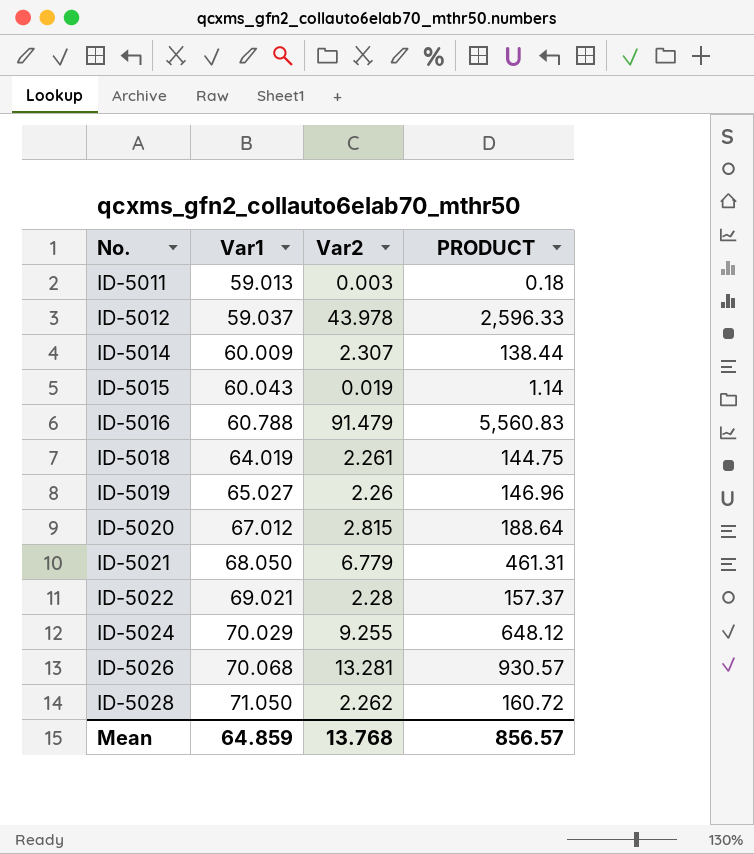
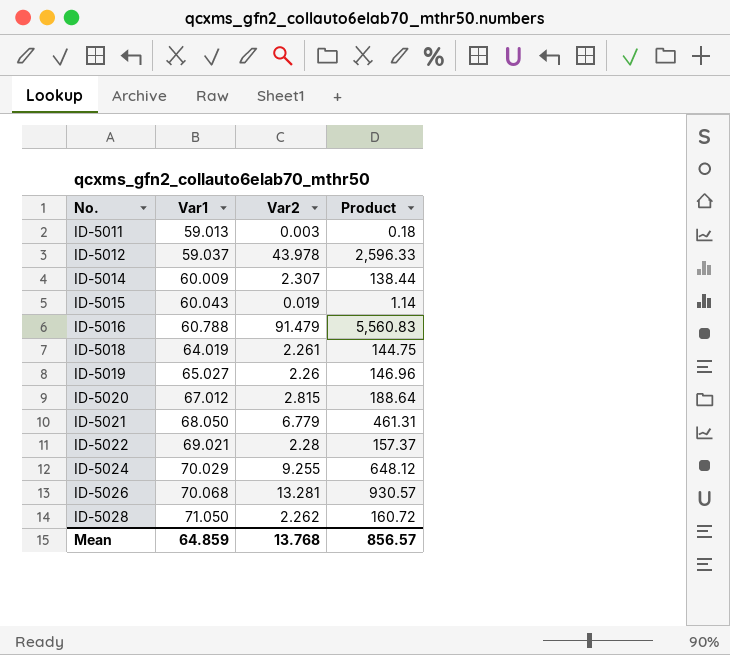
column name: PRODUCT -> Product

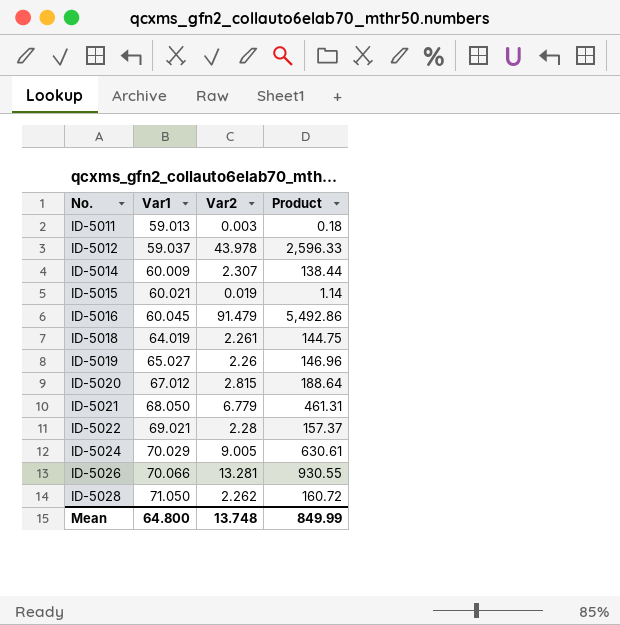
ID-5015 | Var1: 60.043 -> 60.021
ID-5016 | Var1: 60.788 -> 60.045
ID-5016 | Product: 5,560.83 -> 5,492.86
ID-5024 | Var2: 9.255 -> 9.005
ID-5024 | Product: 648.12 -> 630.61
ID-5026 | Var1: 70.068 -> 70.066
ID-5026 | Product: 930.57 -> 930.55
Mean | Var1: 64.859 -> 64.800
Mean | Var2: 13.768 -> 13.748
Mean | Product: 856.57 -> 849.99

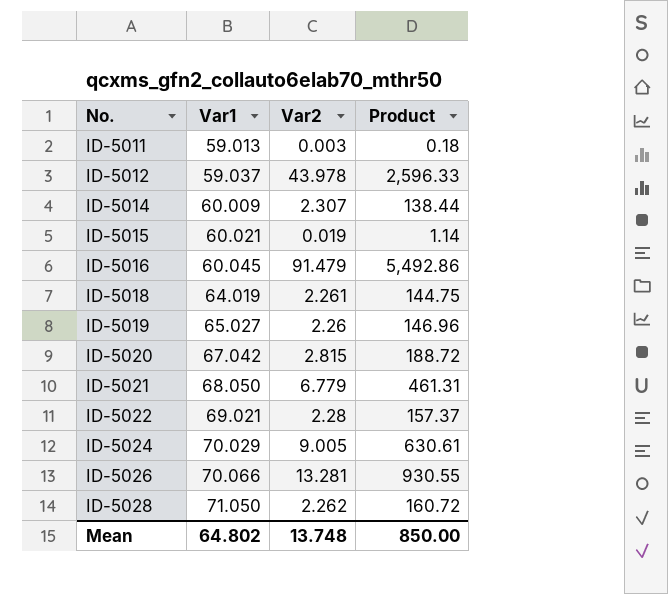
ID-5020 | Var1: 67.012 -> 67.042
ID-5020 | Product: 188.64 -> 188.72
Mean | Var1: 64.800 -> 64.802
Mean | Product: 849.99 -> 850.00

